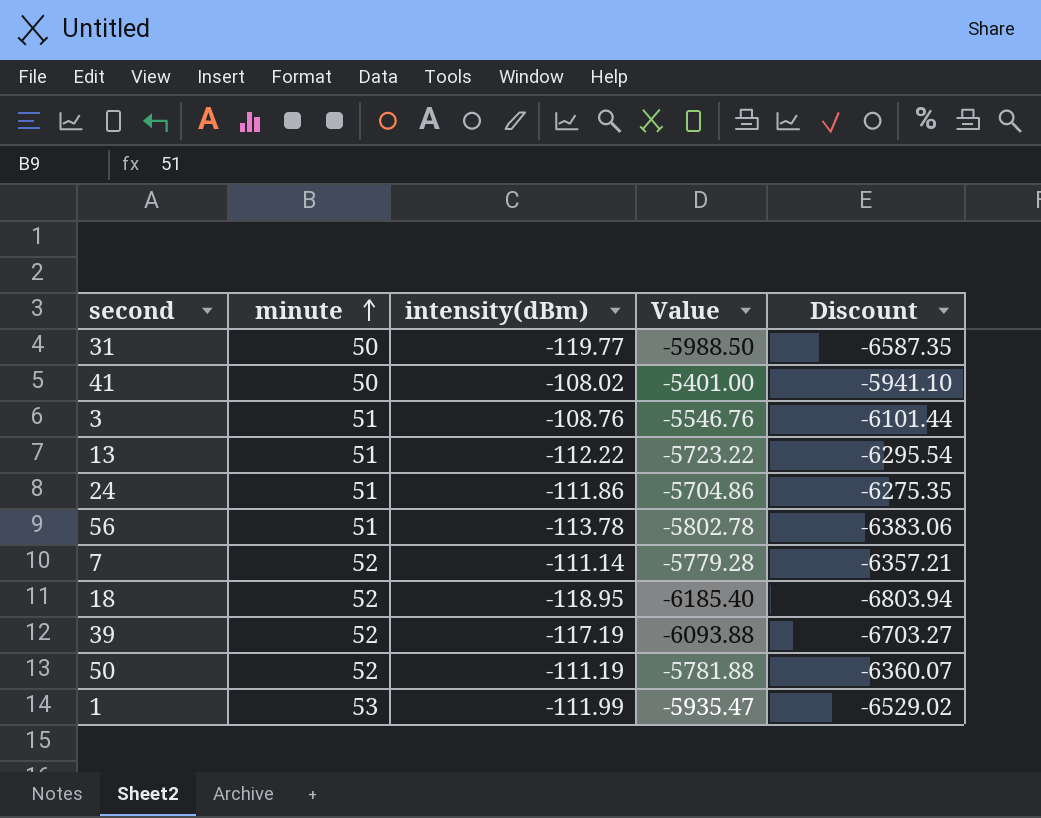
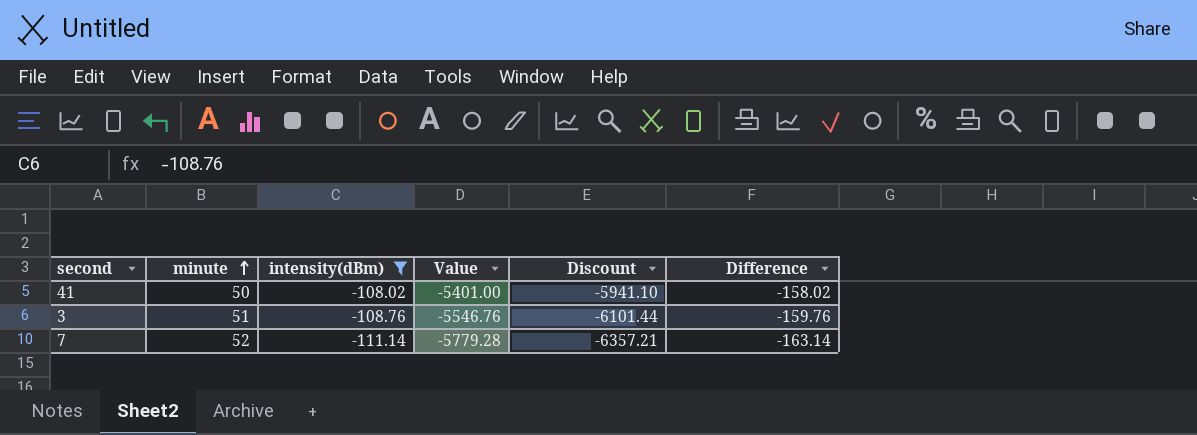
filter: none -> intensity(dBm) >= -111.14
column Difference | formula: none -> [intensity(dBm)] - [minute]

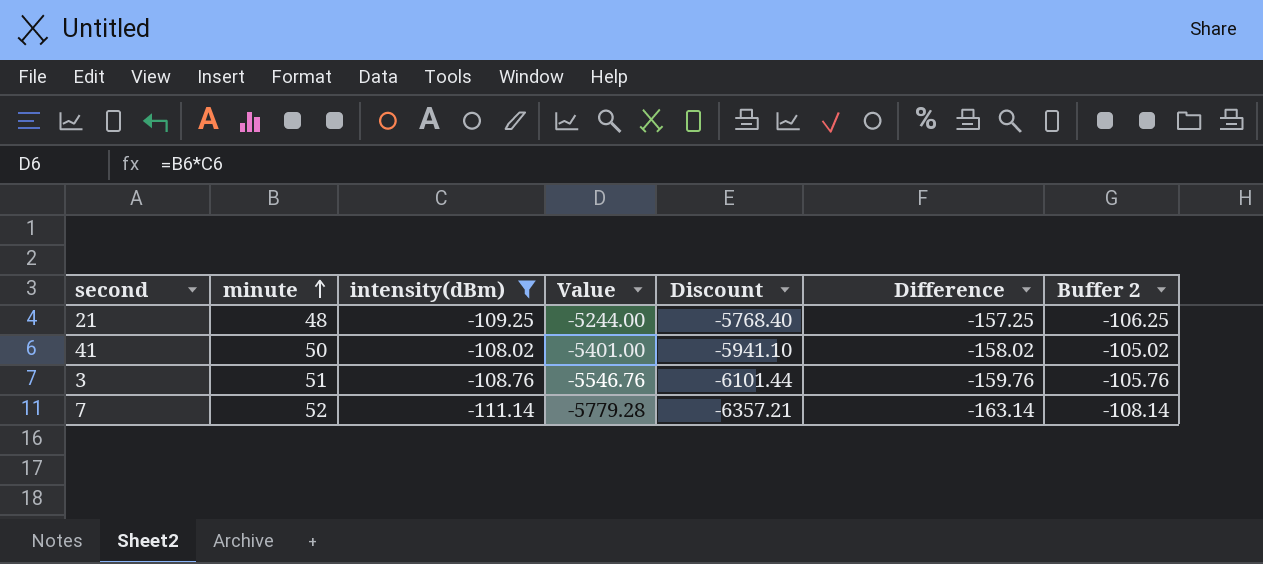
column Buffer 2 | formula: none -> [intensity(dBm)] + 3
row 21: none -> 48 | -109.25 | -5244.00 | -5768.40 | -157.25 | -106.25

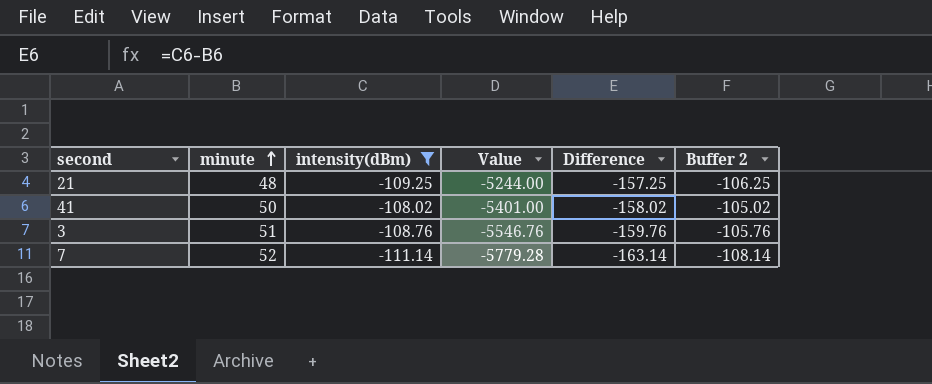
column Discount | formula: [Value] * 1.1 -> none

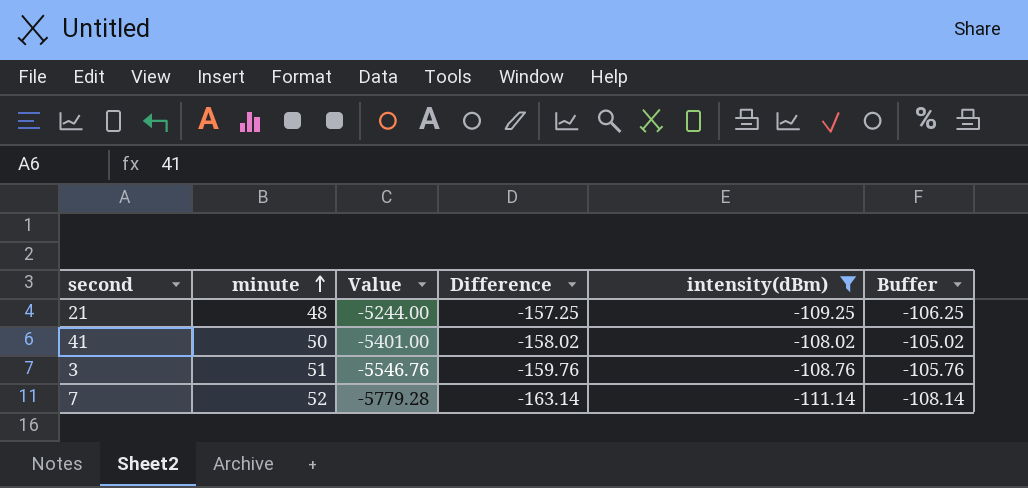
column intensity(dBm) | position: 3 -> 5
column name: Buffer 2 -> Buffer

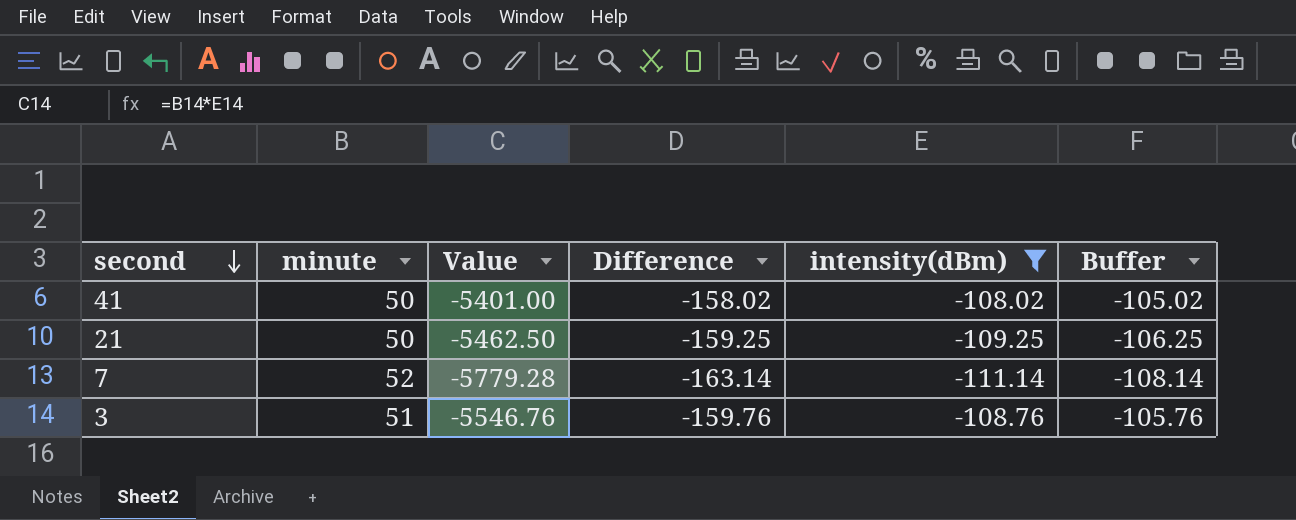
row order: minute ascending -> second descending
21 | minute: 48 -> 50
21 | Value: -5244.00 -> -5462.50
21 | Difference: -157.25 -> -159.25

